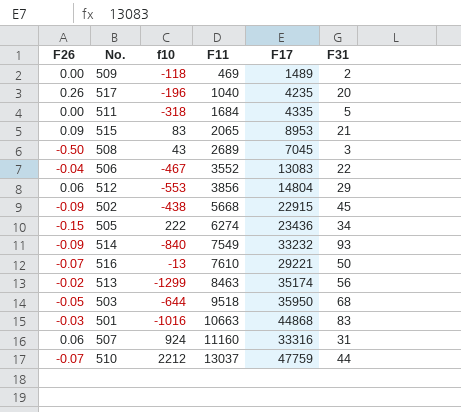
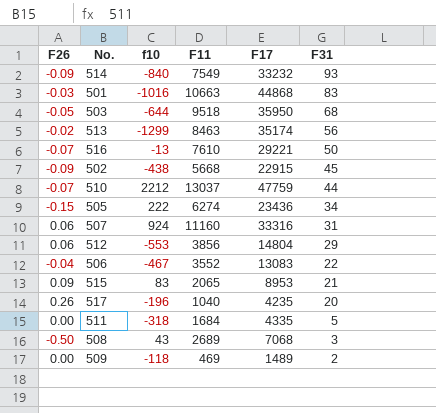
row order: F11 ascending -> F31 descending
508 | F17: 7045 -> 7068

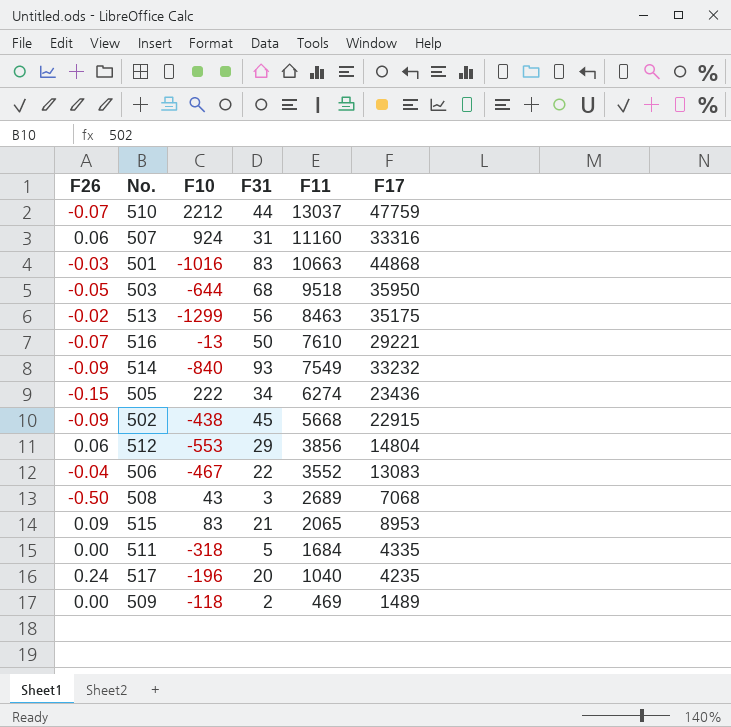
row order: F31 descending -> F11 descending
column name: f10 -> F10
column F31 | position: 6 -> 4
513 | F17: 35174 -> 35175
517 | F26: 0.26 -> 0.24

